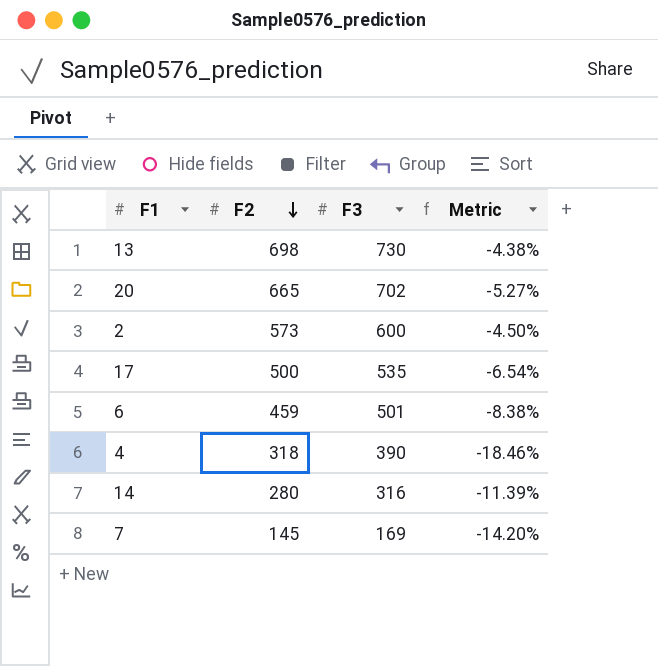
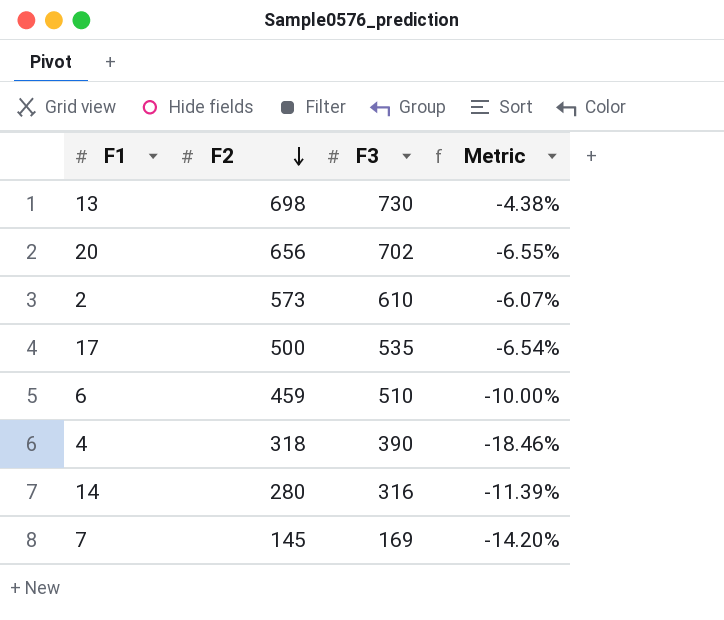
20 | F2: 665 -> 656
20 | Metric: -5.27% -> -6.55%
2 | F3: 600 -> 610
2 | Metric: -4.50% -> -6.07%
6 | F3: 501 -> 510
6 | Metric: -8.38% -> -10.00%

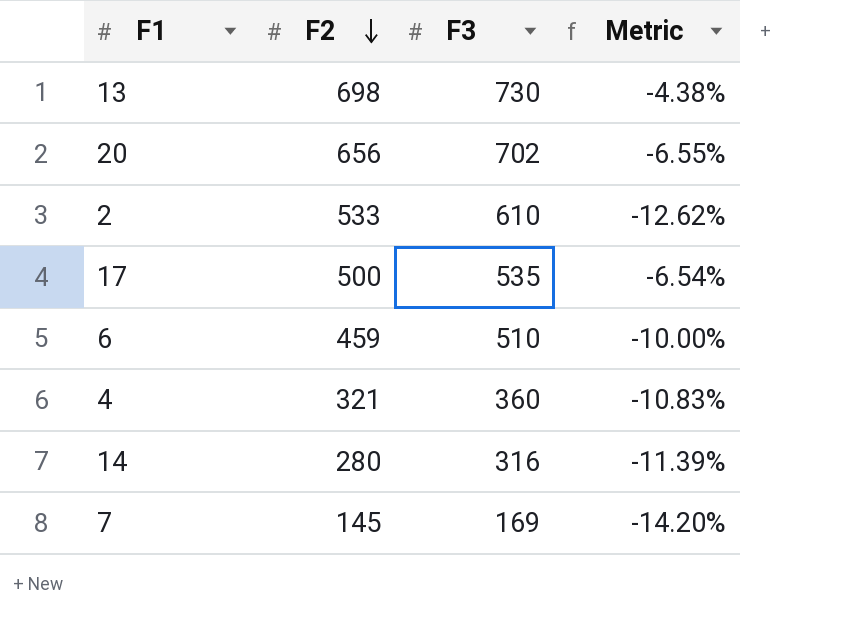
2 | F2: 573 -> 533
2 | Metric: -6.07% -> -12.62%
4 | F2: 318 -> 321
4 | F3: 390 -> 360
4 | Metric: -18.46% -> -10.83%

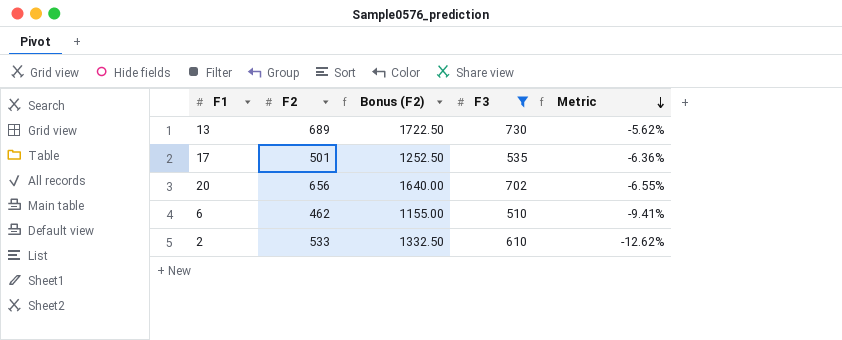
filter: none -> F3 >= 510
row order: F2 descending -> Metric descending
column Bonus (F2) | formula: none -> [F2] * 2.5
13 | F2: 698 -> 689
13 | Metric: -4.38% -> -5.62%
17 | F2: 500 -> 501
17 | Metric: -6.54% -> -6.36%
6 | F2: 459 -> 462
6 | Metric: -10.00% -> -9.41%

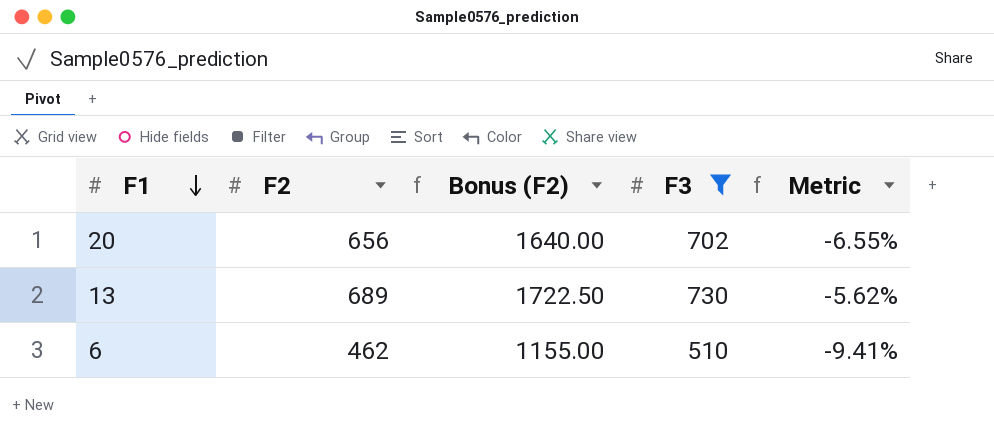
row order: Metric descending -> F1 descending
row 17: 501 | 1252.50 | 535 | -6.36% -> none
row 2: 533 | 1332.50 | 610 | -12.62% -> none

